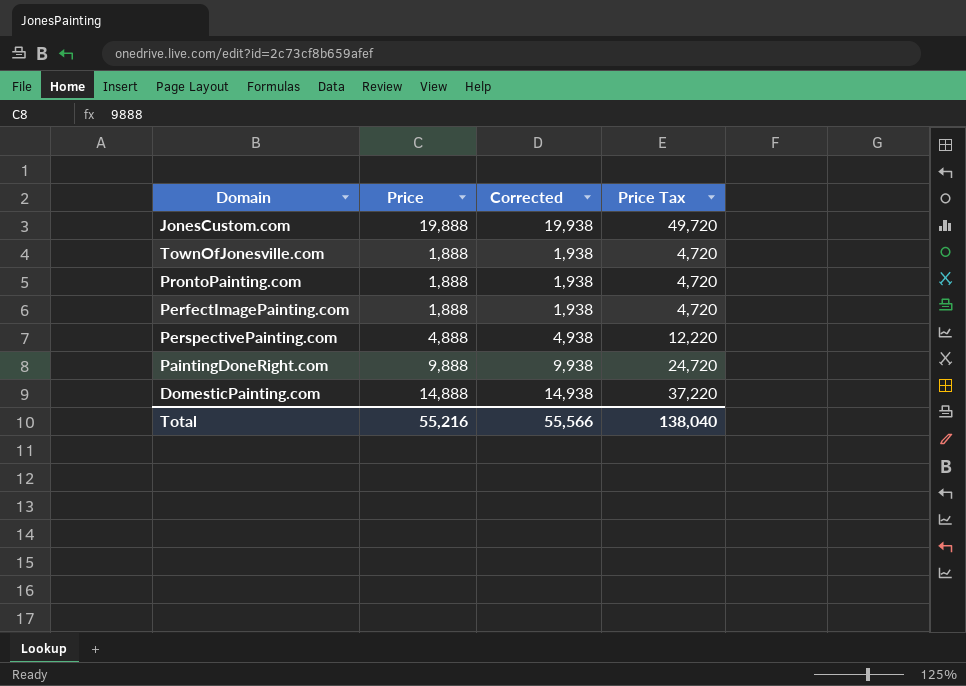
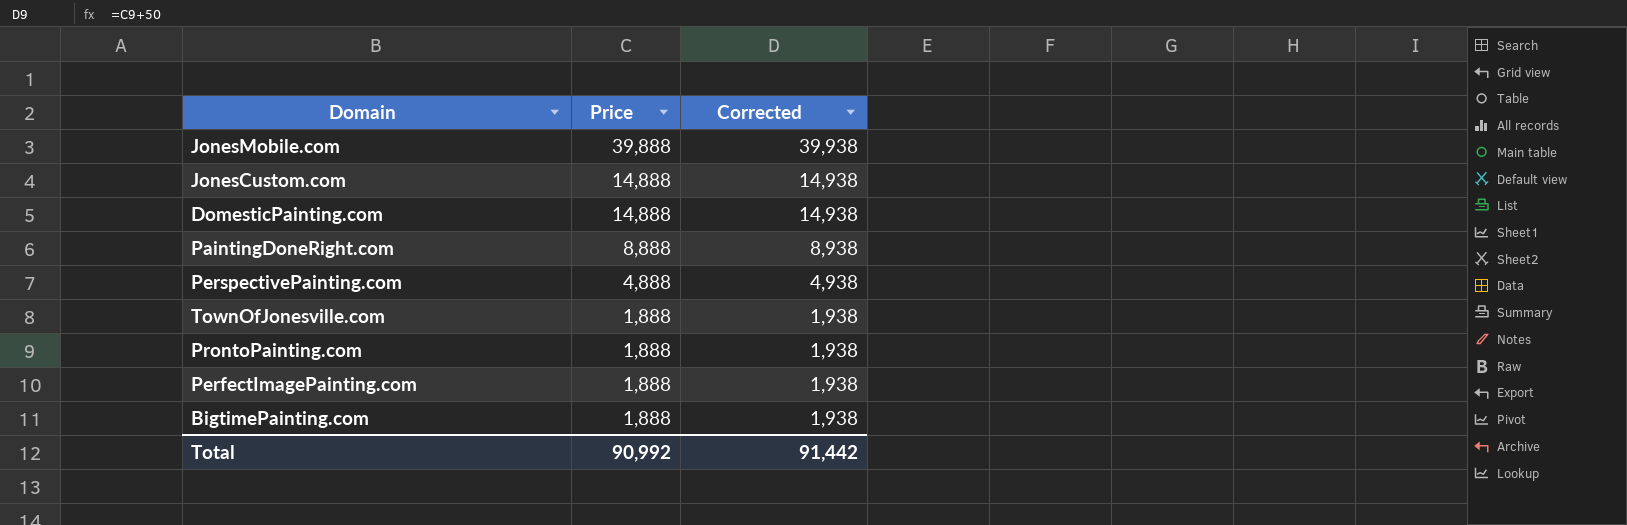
row order: none -> Price descending
column Price Tax | formula: [Price] * 2.5 -> none
row JonesMobile.com: none -> 39,888 | 39,938
JonesCustom.com | Price: 19,888 -> 14,888
JonesCustom.com | Corrected: 19,938 -> 14,938
PaintingDoneRight.com | Price: 9,888 -> 8,888
PaintingDoneRight.com | Corrected: 9,938 -> 8,938
row BigtimePainting.com: none -> 1,888 | 1,938
Total | Price: 55,216 -> 90,992
Total | Corrected: 55,566 -> 91,442

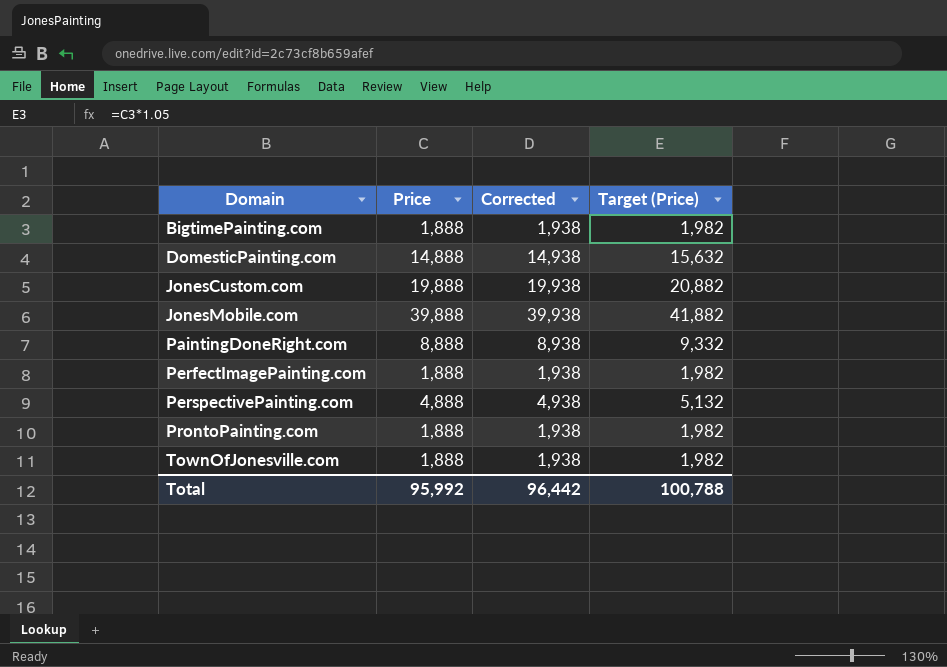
row order: Price descending -> Domain ascending
column Target (Price) | formula: none -> [Price] * 1.05
JonesCustom.com | Price: 14,888 -> 19,888
JonesCustom.com | Corrected: 14,938 -> 19,938
Total | Price: 90,992 -> 95,992
Total | Corrected: 91,442 -> 96,442

